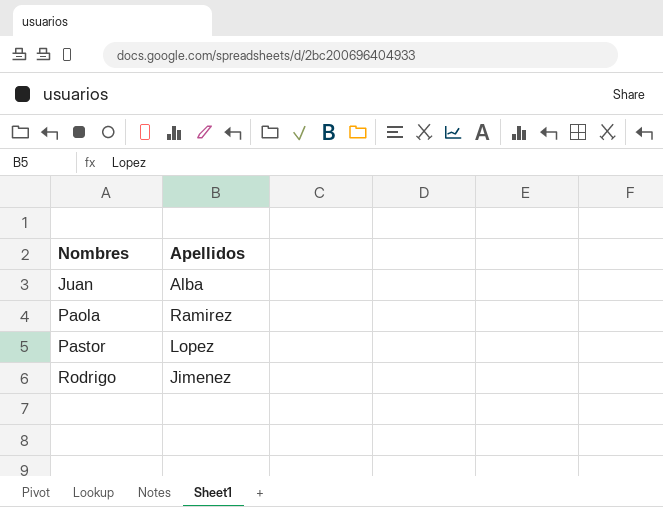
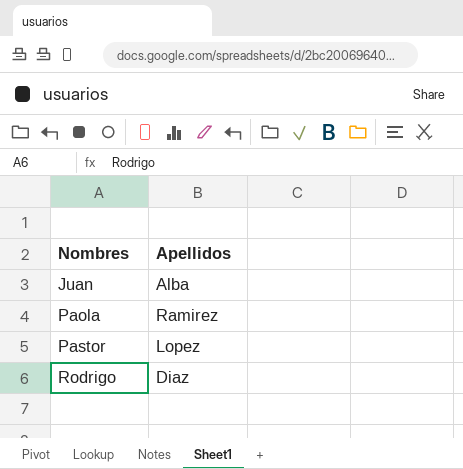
Rodrigo | Apellidos: Jimenez -> Diaz

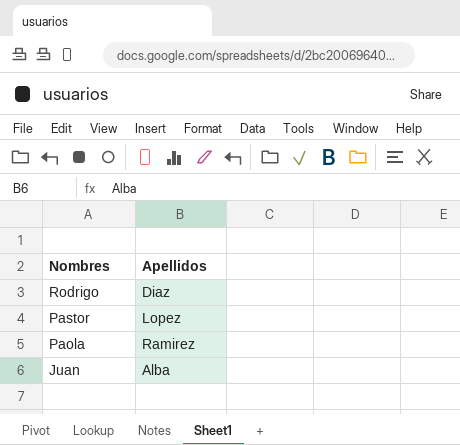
row order: Nombres ascending -> Nombres descending

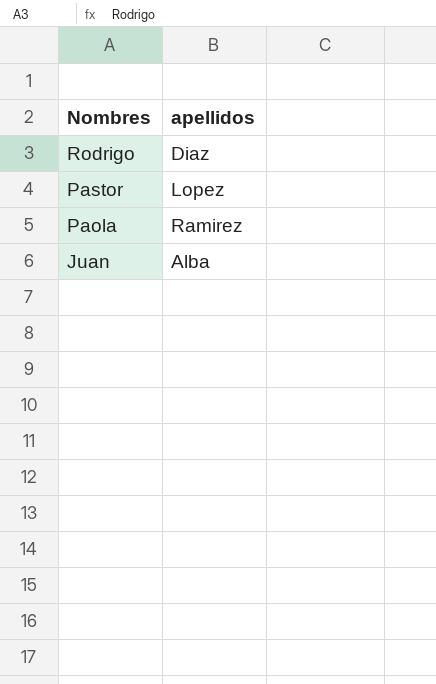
column name: Apellidos -> apellidos

